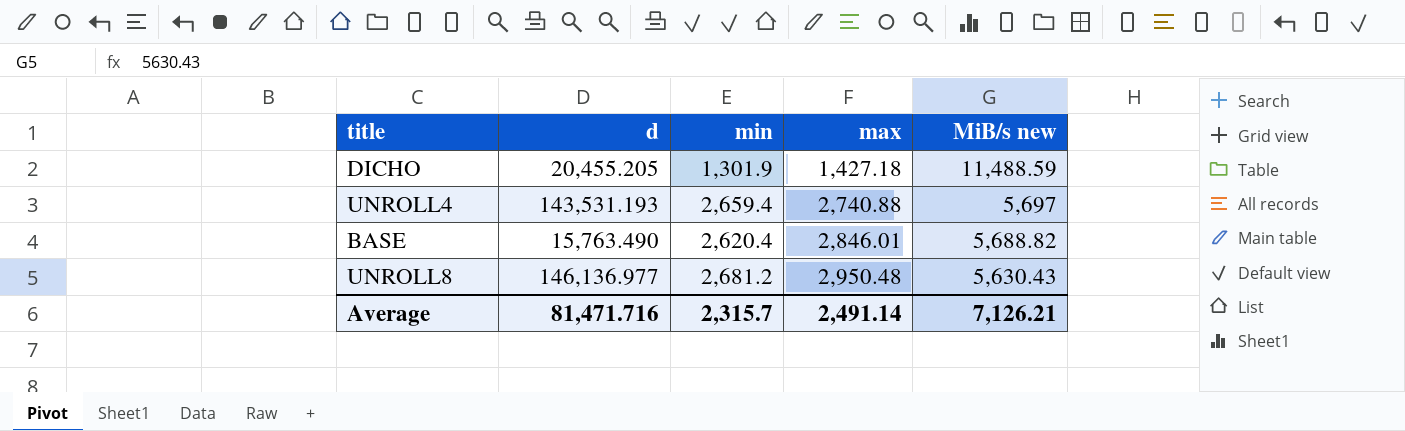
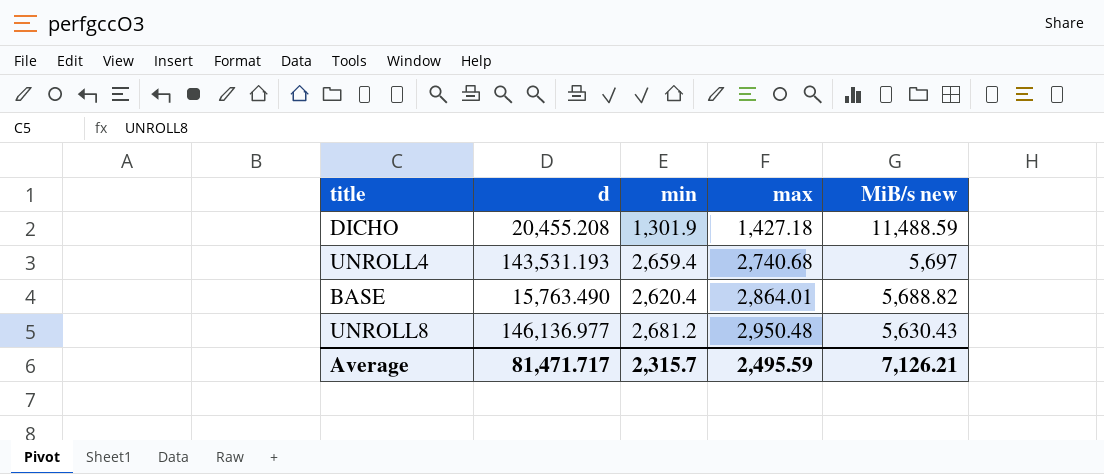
DICHO | d: 20,455.205 -> 20,455.208
UNROLL4 | max: 2,740.88 -> 2,740.68
BASE | max: 2,846.01 -> 2,864.01
Average | d: 81,471.716 -> 81,471.717
Average | max: 2,491.14 -> 2,495.59

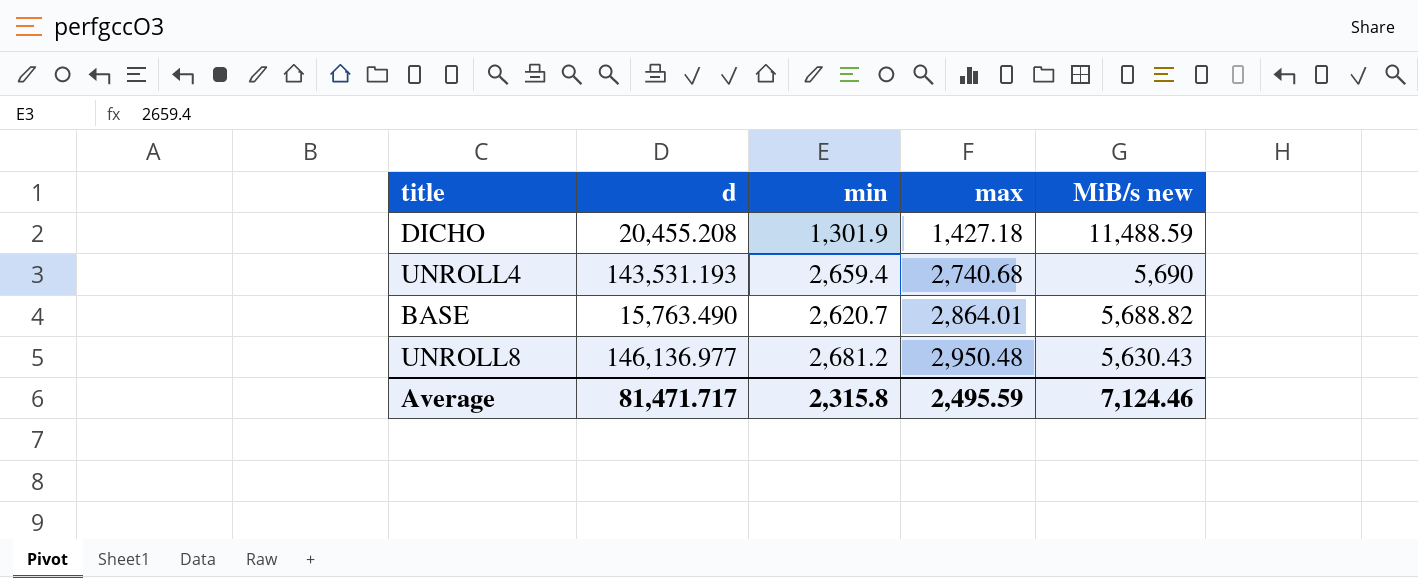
UNROLL4 | MiB/s new: 5,697 -> 5,690
BASE | min: 2,620.4 -> 2,620.7
Average | min: 2,315.7 -> 2,315.8
Average | MiB/s new: 7,126.21 -> 7,124.46

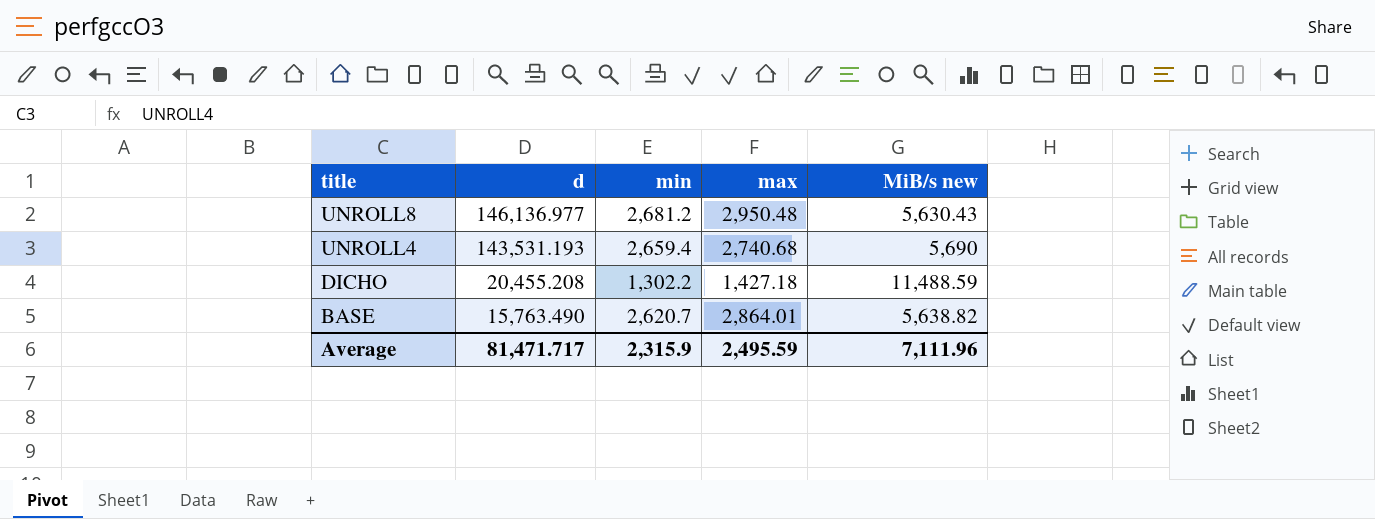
row order: max ascending -> title descending
DICHO | min: 1,301.9 -> 1,302.2
BASE | MiB/s new: 5,688.82 -> 5,638.82
Average | min: 2,315.8 -> 2,315.9
Average | MiB/s new: 7,124.46 -> 7,111.96

